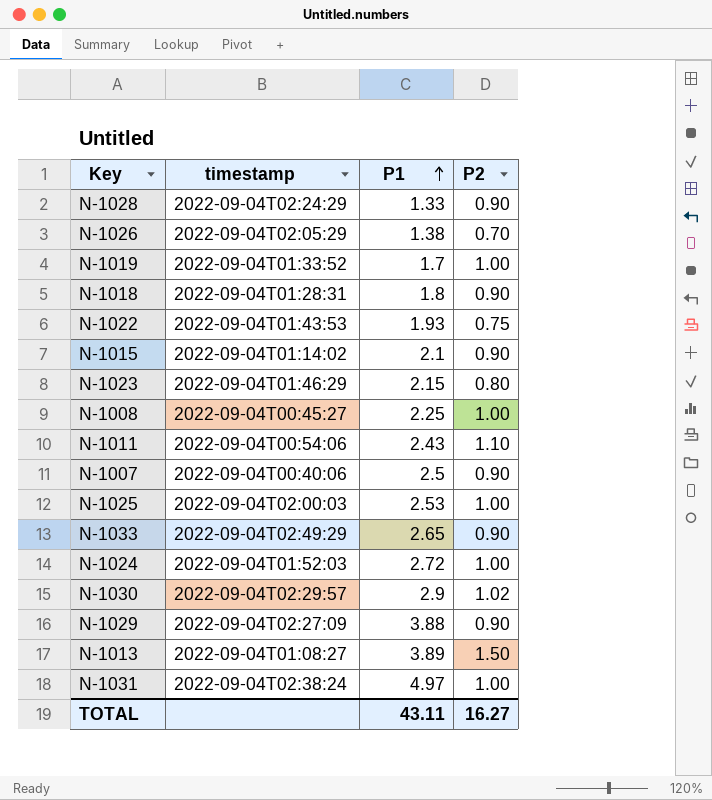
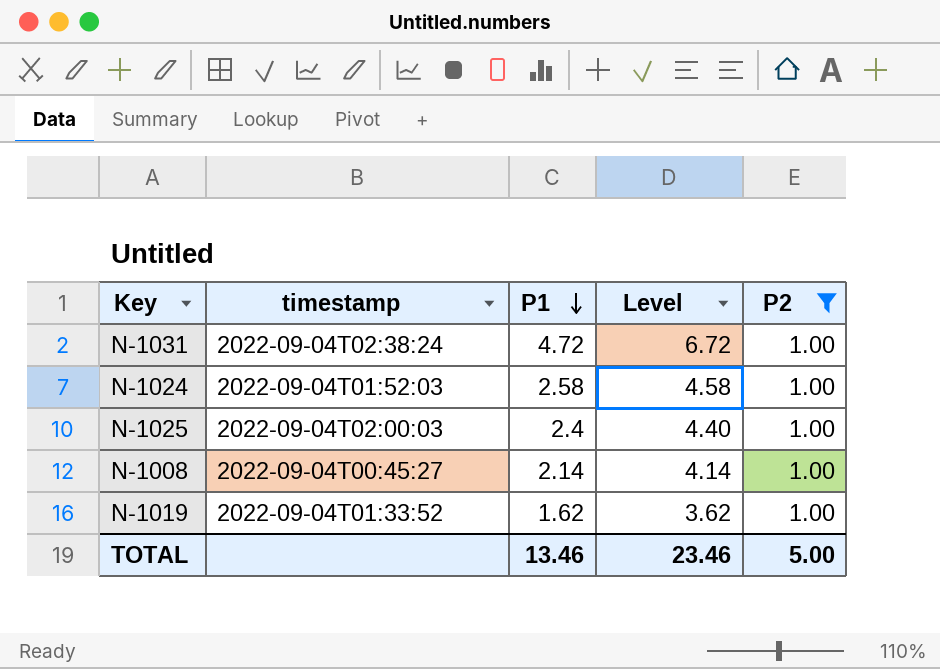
filter: none -> P2 = 1.00
row order: P1 ascending -> P1 descending
column Level | formula: none -> [P1] + 2
N-1031 | P1: 4.97 -> 4.72
N-1024 | P1: 2.72 -> 2.58
N-1025 | P1: 2.53 -> 2.4
N-1008 | P1: 2.25 -> 2.14
N-1019 | P1: 1.7 -> 1.62
TOTAL | P1: 43.11 -> 13.46
TOTAL | P2: 16.27 -> 5.00

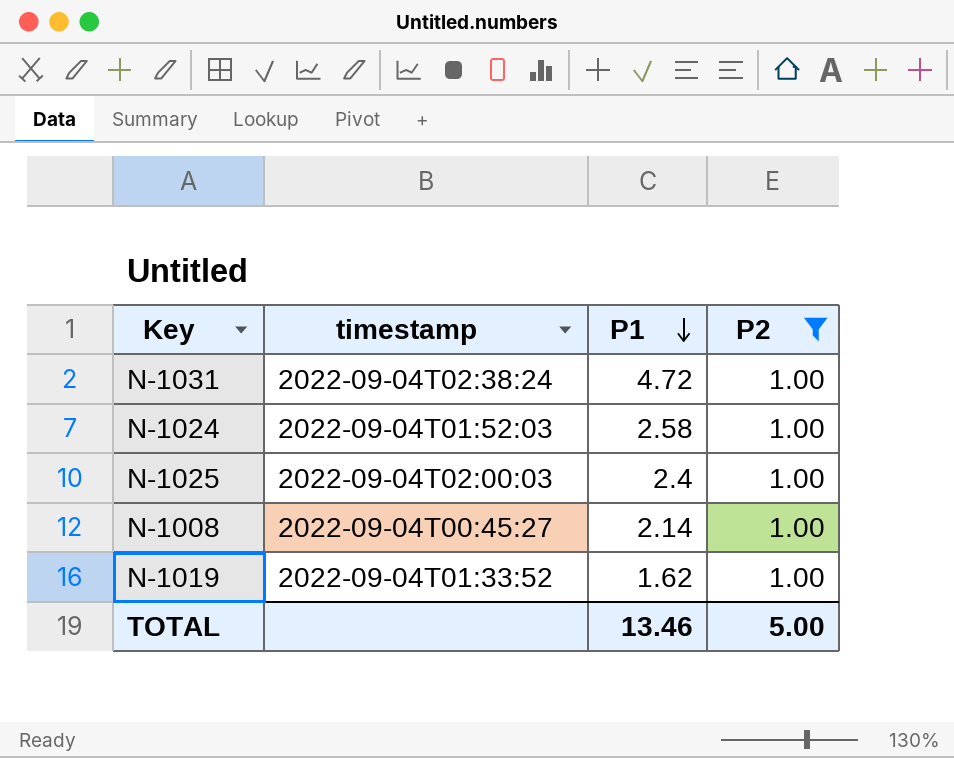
column Level | formula: [P1] + 2 -> none

